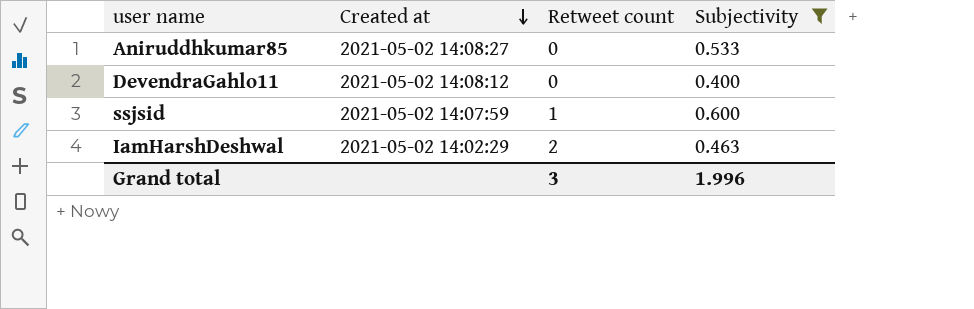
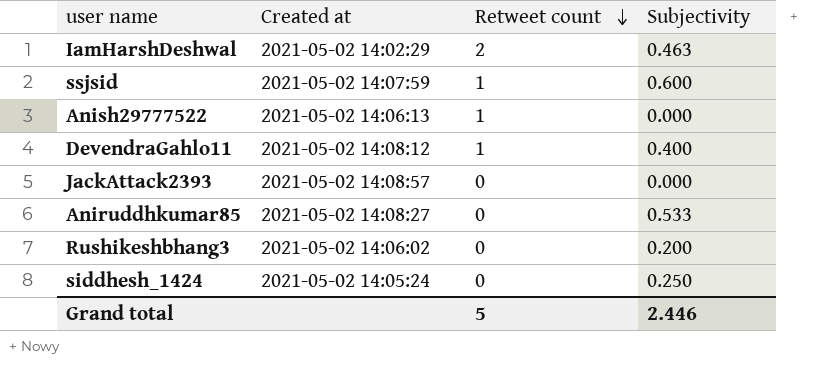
filter: Subjectivity >= 0.400 -> none
row order: Created at descending -> Retweet count descending
DevendraGahlo11 | Retweet count: 0 -> 1
Grand total | Retweet count: 3 -> 5
Grand total | Subjectivity: 1.996 -> 2.446

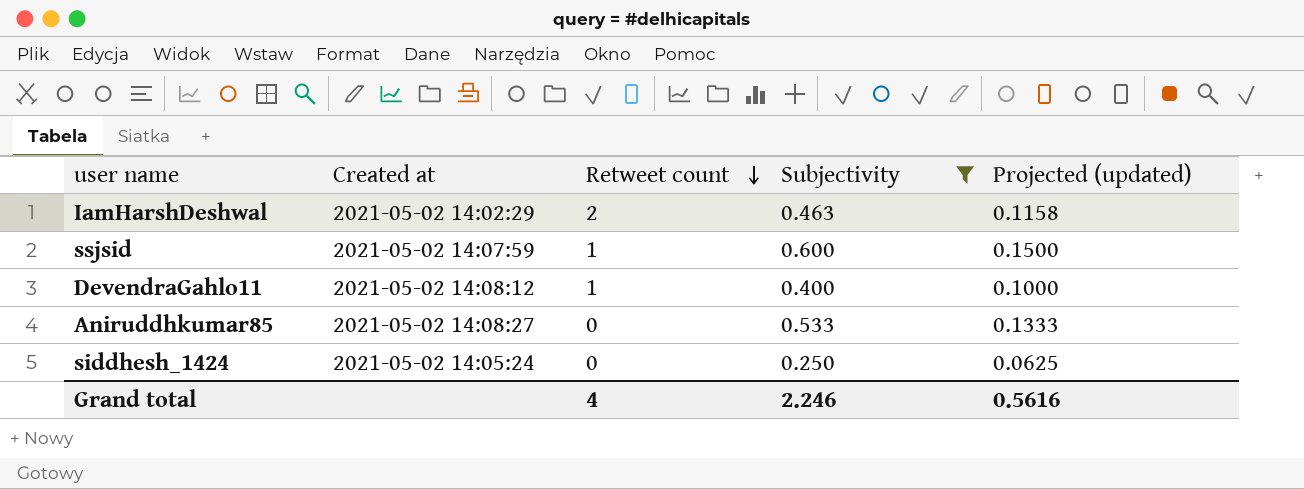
filter: none -> Subjectivity >= 0.250
column Projected (updated) | formula: none -> [Subjectivity] * 0.25
Grand total | Retweet count: 5 -> 4
Grand total | Subjectivity: 2.446 -> 2.246

